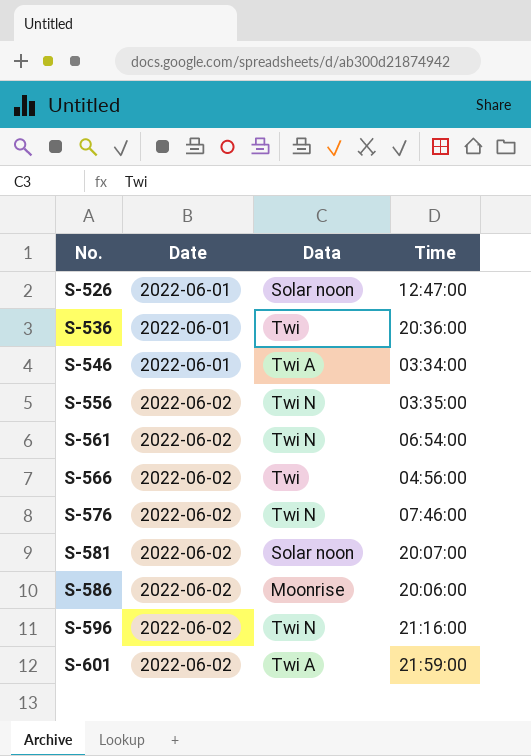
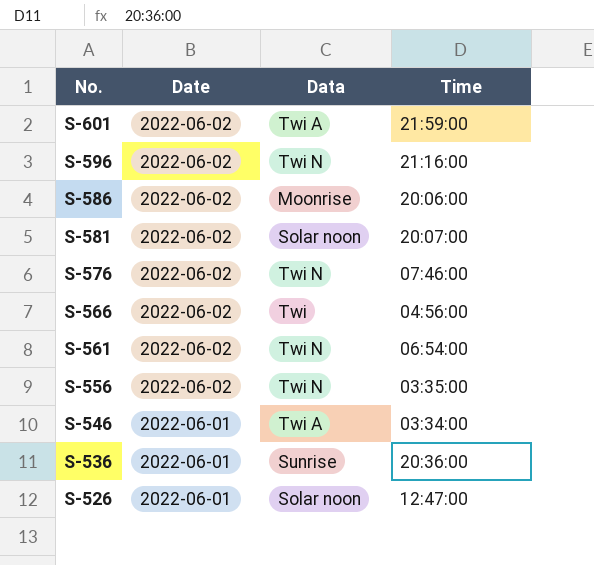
row order: No. ascending -> No. descending
S-536 | Data: Twi -> Sunrise

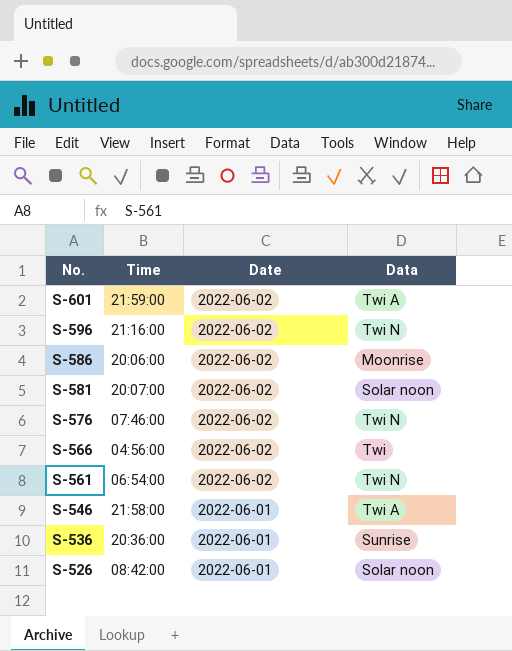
column Time | position: 4 -> 2
row S-556: 2022-06-02 | Twi N | 03:35:00 -> none
S-546 | Time: 03:34:00 -> 21:58:00
S-526 | Time: 12:47:00 -> 08:42:00

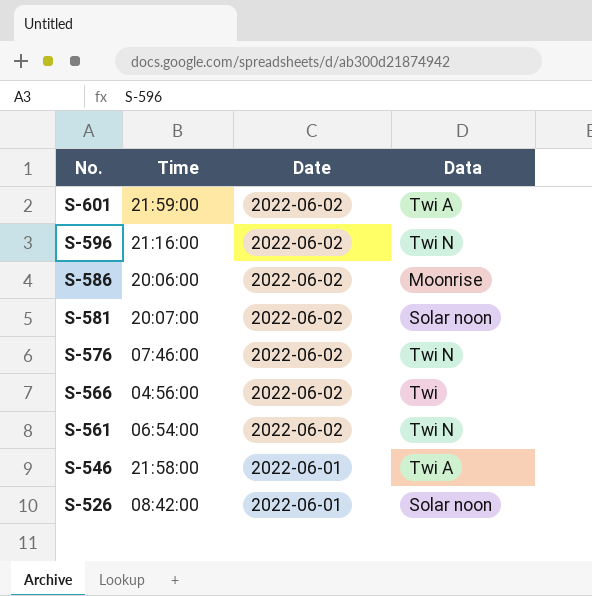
row S-536: 20:36:00 | 2022-06-01 | Sunrise -> none

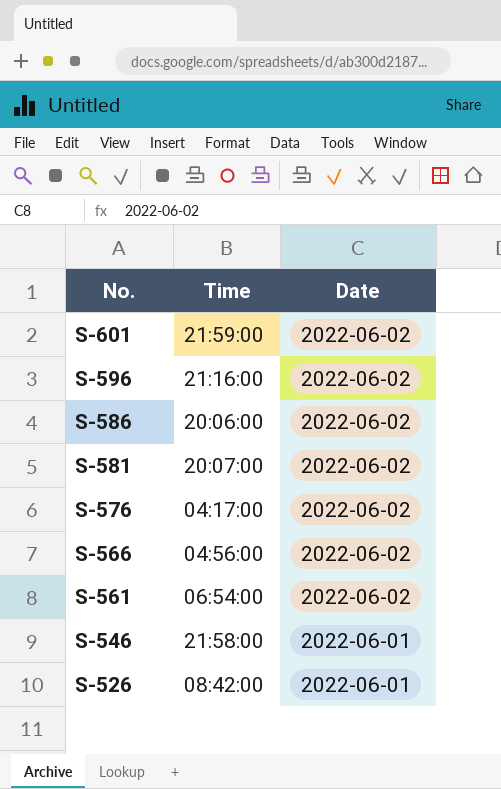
column Data | position: 4 -> none
S-576 | Time: 07:46:00 -> 04:17:00

